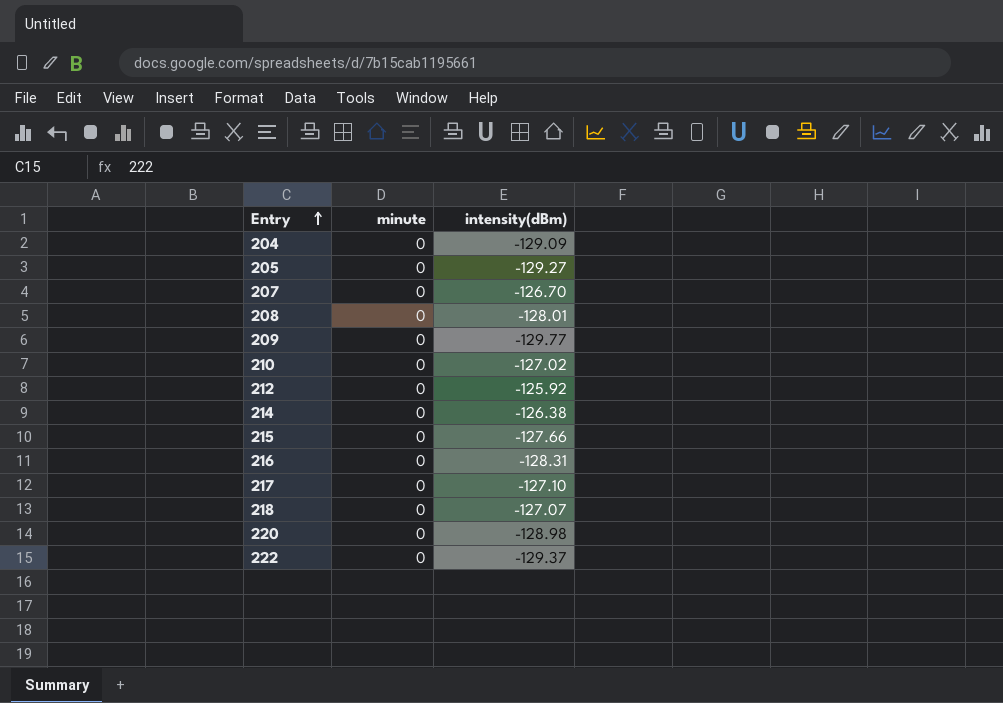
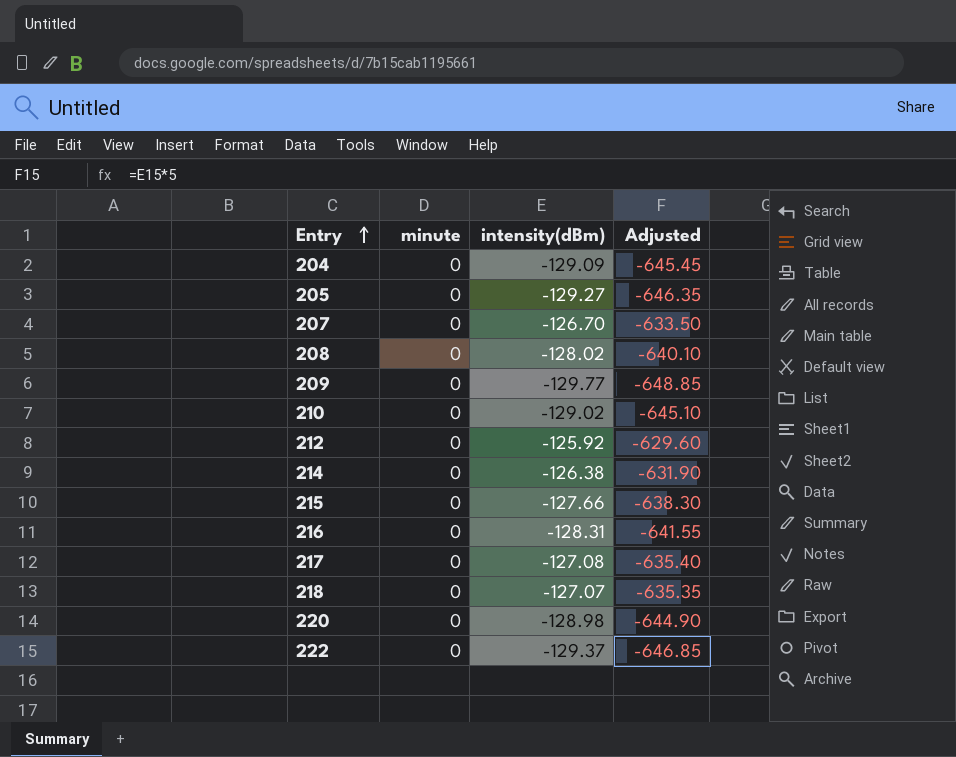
column Adjusted | formula: none -> [intensity(dBm)] * 5
208 | intensity(dBm): -128.01 -> -128.02
210 | intensity(dBm): -127.02 -> -129.02
217 | intensity(dBm): -127.10 -> -127.08

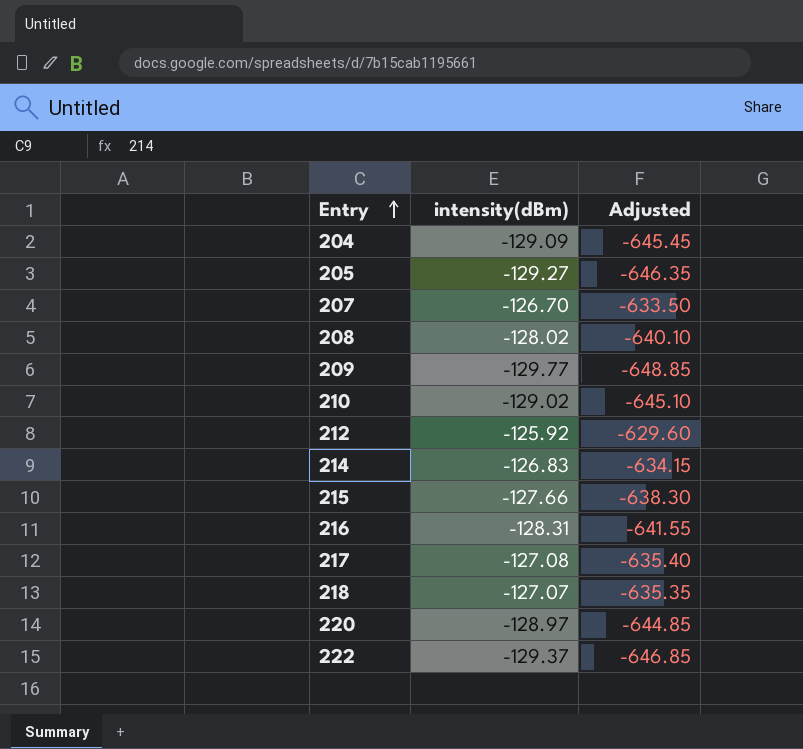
column minute | position: 2 -> none
214 | intensity(dBm): -126.38 -> -126.83
214 | Adjusted: -631.90 -> -634.15
220 | intensity(dBm): -128.98 -> -128.97
220 | Adjusted: -644.90 -> -644.85

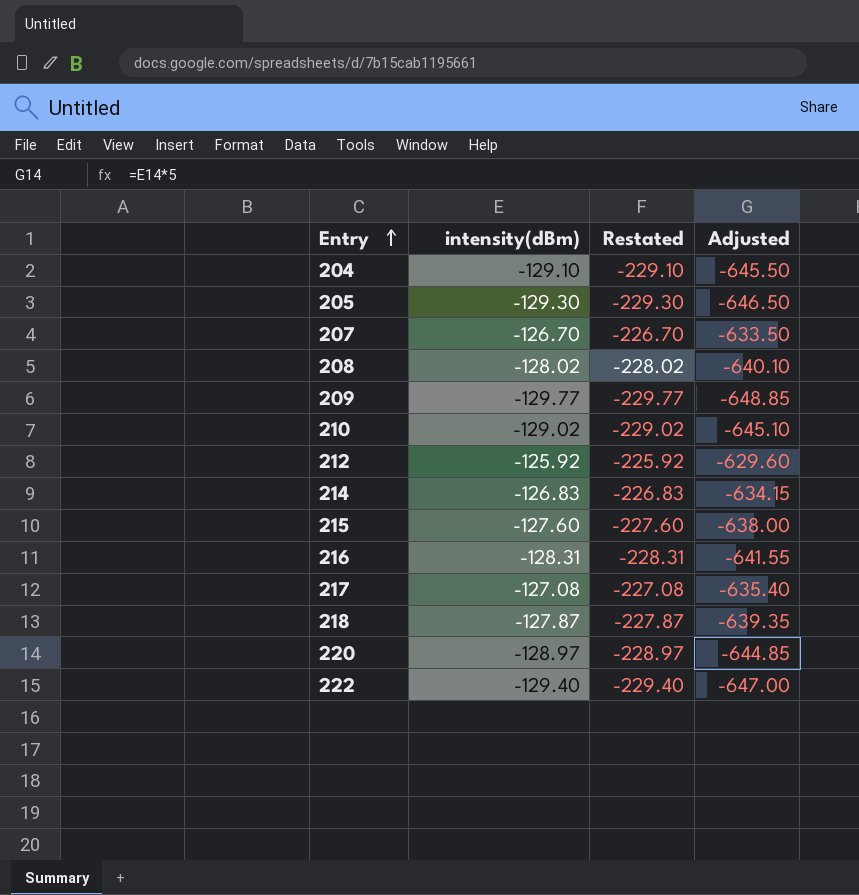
column Restated | formula: none -> [intensity(dBm)] - 100
204 | intensity(dBm): -129.09 -> -129.10
204 | Adjusted: -645.45 -> -645.50
205 | intensity(dBm): -129.27 -> -129.30
205 | Adjusted: -646.35 -> -646.50
215 | intensity(dBm): -127.66 -> -127.60
215 | Adjusted: -638.30 -> -638.00
218 | intensity(dBm): -127.07 -> -127.87
218 | Adjusted: -635.35 -> -639.35
222 | intensity(dBm): -129.37 -> -129.40
222 | Adjusted: -646.85 -> -647.00

